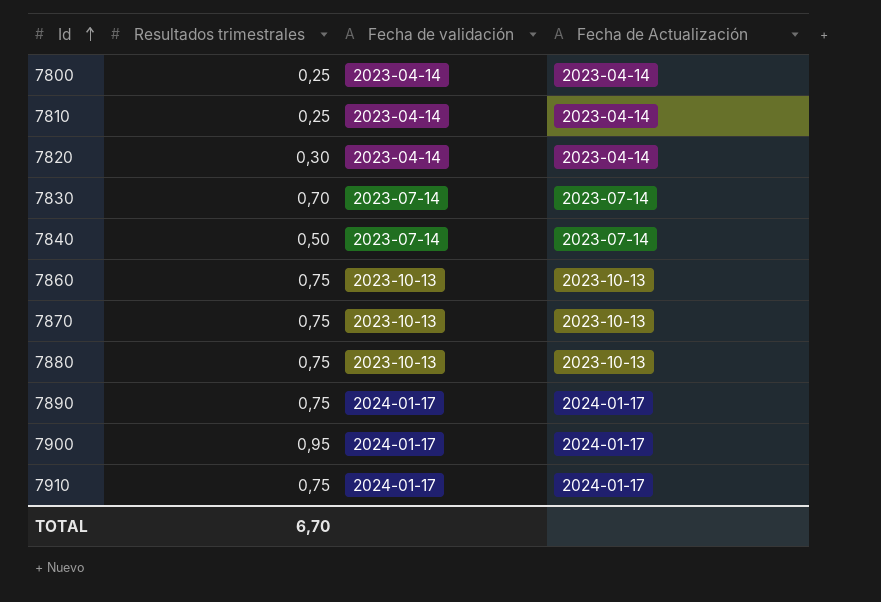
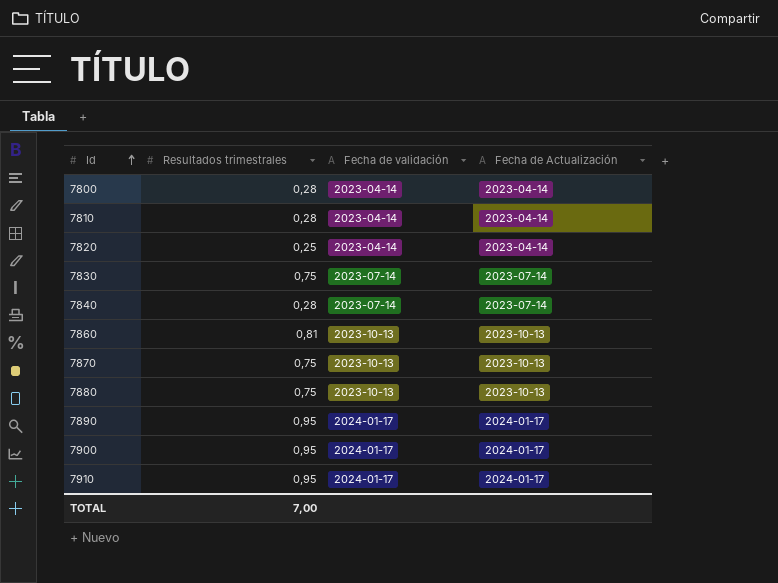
7800 | Resultados trimestrales: 0,25 -> 0,28
7810 | Resultados trimestrales: 0,25 -> 0,28
7820 | Resultados trimestrales: 0,30 -> 0,25
7830 | Resultados trimestrales: 0,70 -> 0,75
7840 | Resultados trimestrales: 0,50 -> 0,28
7860 | Resultados trimestrales: 0,75 -> 0,81
7890 | Resultados trimestrales: 0,75 -> 0,95
7910 | Resultados trimestrales: 0,75 -> 0,95
TOTAL | Resultados trimestrales: 6,70 -> 7,00

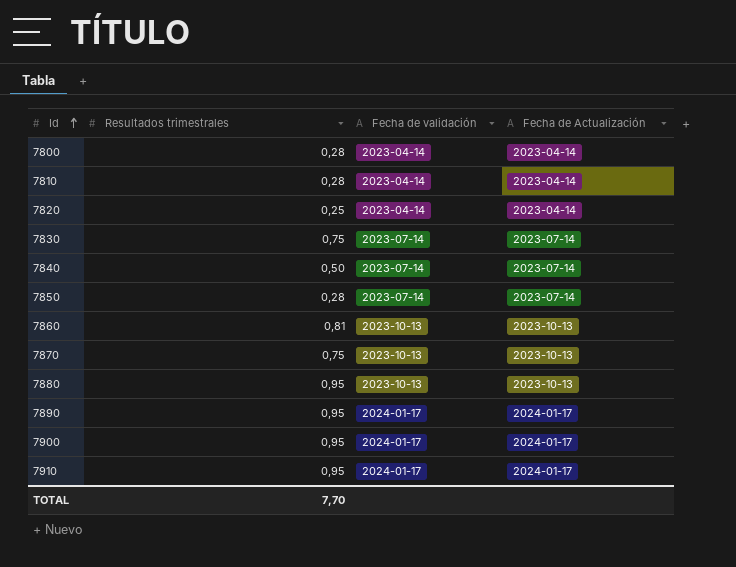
7840 | Resultados trimestrales: 0,28 -> 0,50
row 7850: none -> 0,28 | 2023-07-14 | 2023-07-14
7880 | Resultados trimestrales: 0,75 -> 0,95
TOTAL | Resultados trimestrales: 7,00 -> 7,70

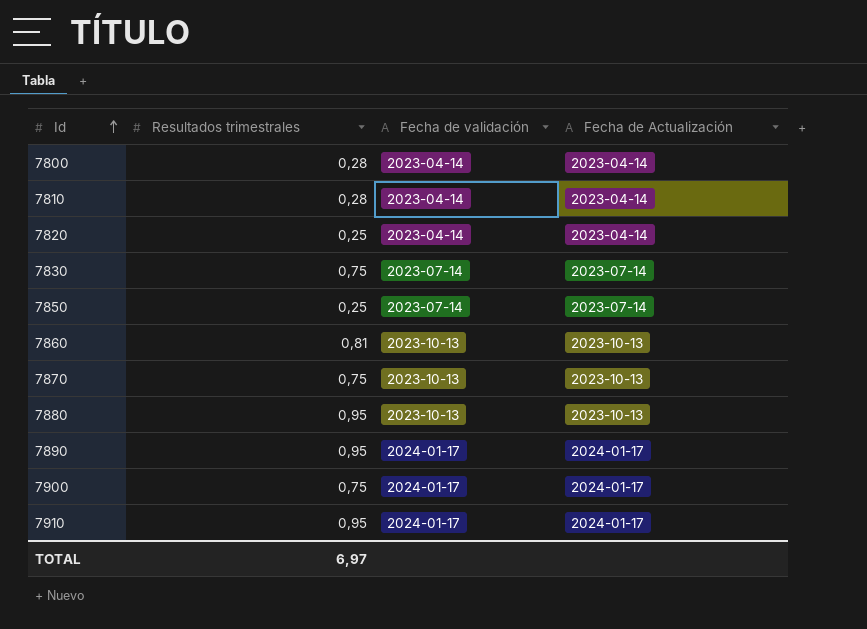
row 7840: 0,50 | 2023-07-14 | 2023-07-14 -> none
7850 | Resultados trimestrales: 0,28 -> 0,25
7900 | Resultados trimestrales: 0,95 -> 0,75
TOTAL | Resultados trimestrales: 7,70 -> 6,97

